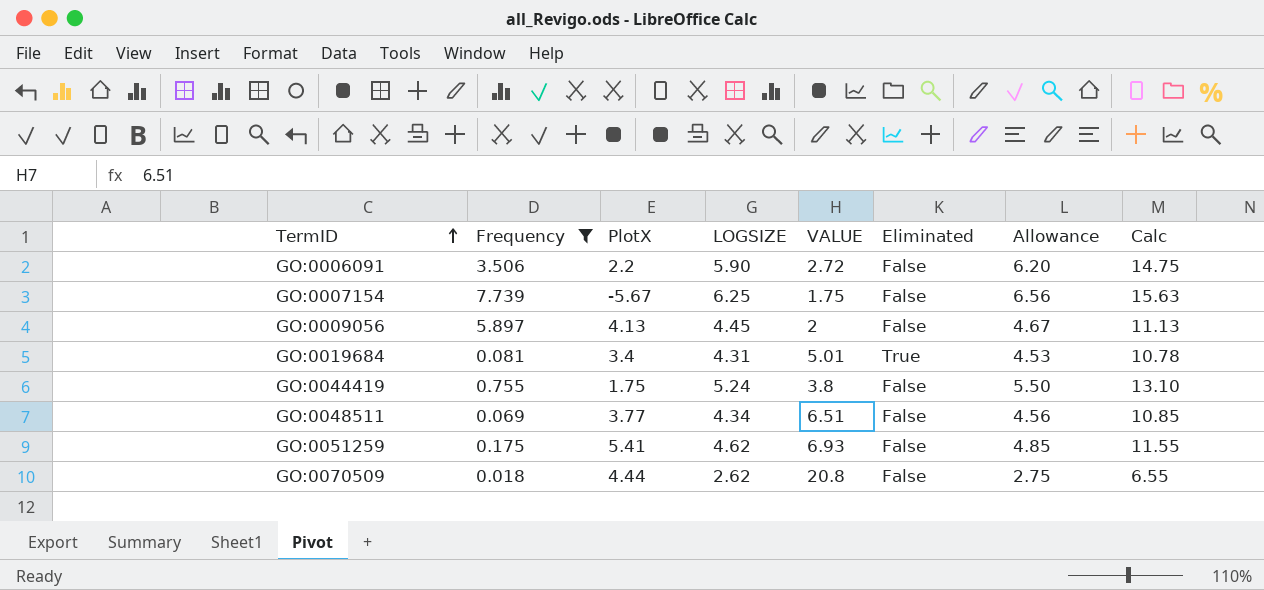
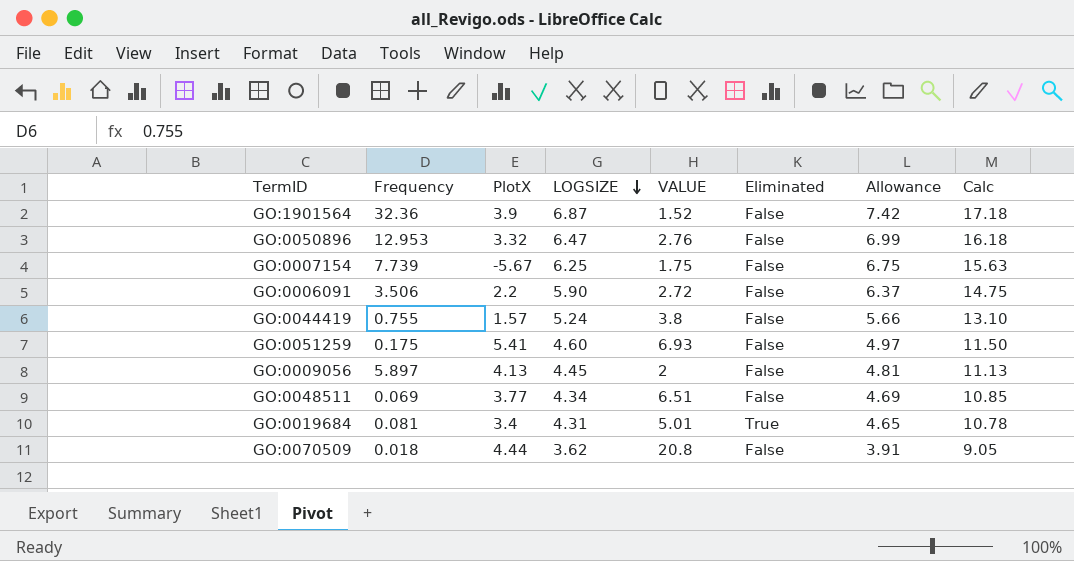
filter: Frequency <= 7.739 -> none
row order: TermID ascending -> LOGSIZE descending
column Allowance | formula: [LOGSIZE] * 1.05 -> [LOGSIZE] * 1.08
GO:0044419 | PlotX: 1.75 -> 1.57
GO:0051259 | LOGSIZE: 4.62 -> 4.60
GO:0051259 | Calc: 11.55 -> 11.50
GO:0070509 | LOGSIZE: 2.62 -> 3.62
GO:0070509 | Calc: 6.55 -> 9.05

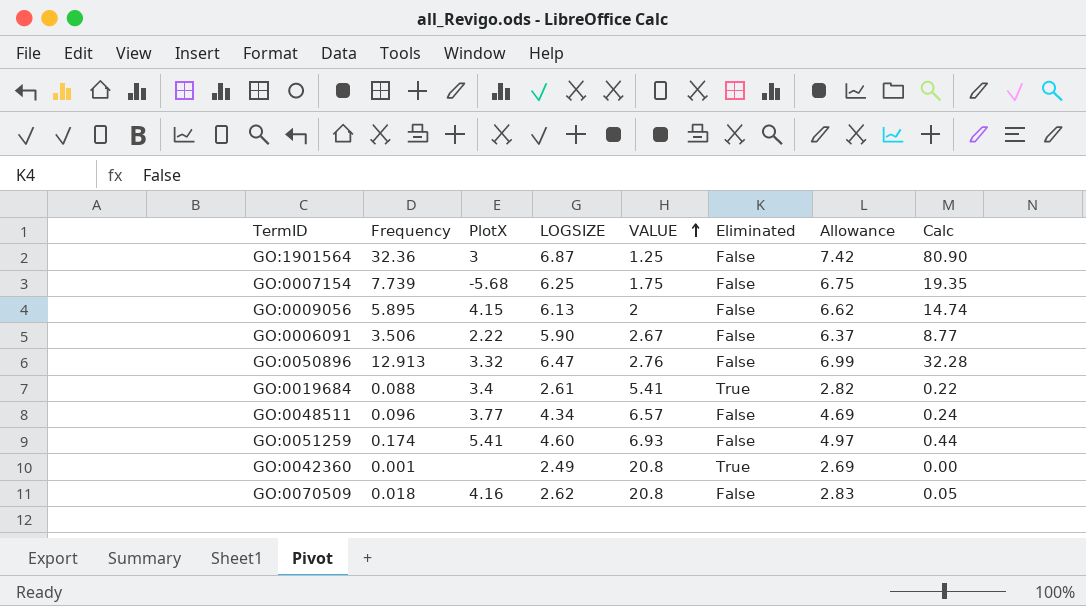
row order: LOGSIZE descending -> VALUE ascending
column Calc | formula: [LOGSIZE] * 2.5 -> [Frequency] * 2.5
row GO:0044419: 0.755 | 1.57 | 5.24 | 3.8 | False | 5.66 | 13.10 -> none
GO:1901564 | PlotX: 3.9 -> 3
GO:1901564 | VALUE: 1.52 -> 1.25
GO:0007154 | PlotX: -5.67 -> -5.68
GO:0009056 | Frequency: 5.897 -> 5.895
GO:0009056 | PlotX: 4.13 -> 4.15
GO:0009056 | LOGSIZE: 4.45 -> 6.13
GO:0009056 | Allowance: 4.81 -> 6.62
GO:0006091 | PlotX: 2.2 -> 2.22
GO:0006091 | VALUE: 2.72 -> 2.67
GO:0050896 | Frequency: 12.953 -> 12.913
GO:0019684 | Frequency: 0.081 -> 0.088
GO:0019684 | LOGSIZE: 4.31 -> 2.61
GO:0019684 | VALUE: 5.01 -> 5.41
GO:0019684 | Allowance: 4.65 -> 2.82
GO:0048511 | Frequency: 0.069 -> 0.096
GO:0048511 | VALUE: 6.51 -> 6.57
GO:0051259 | Frequency: 0.175 -> 0.174
row GO:0042360: none -> 0.001 | none | 2.49 | 20.8 | True | 2.69 | 0.00
GO:0070509 | PlotX: 4.44 -> 4.16
GO:0070509 | LOGSIZE: 3.62 -> 2.62
GO:0070509 | Allowance: 3.91 -> 2.83

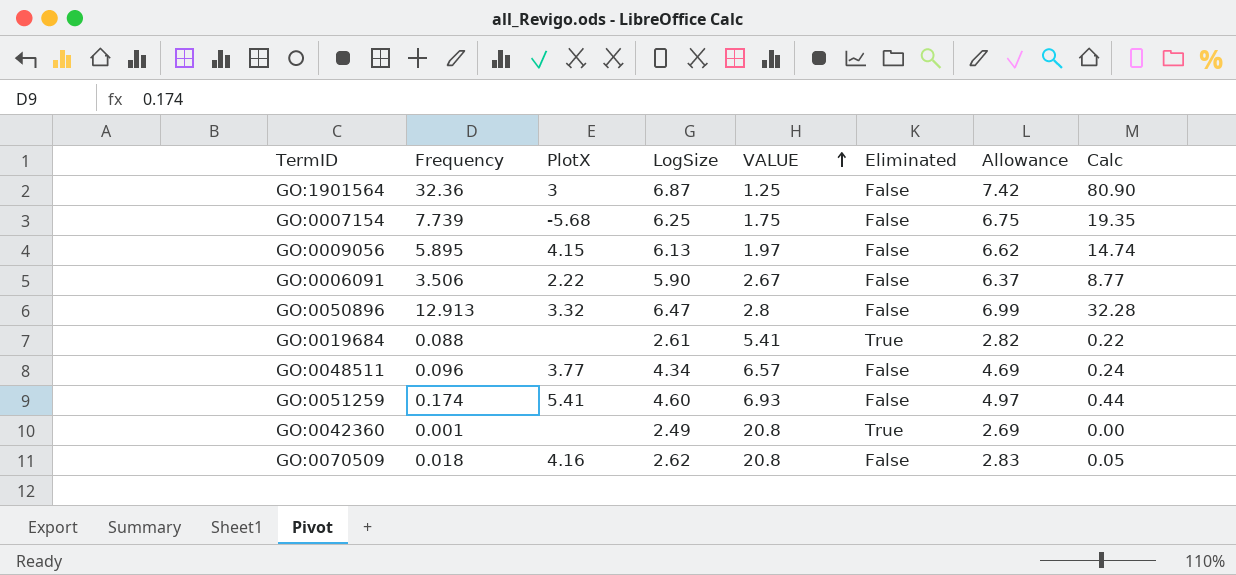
column name: LOGSIZE -> LogSize
GO:0009056 | VALUE: 2 -> 1.97
GO:0050896 | VALUE: 2.76 -> 2.8
GO:0019684 | PlotX: 3.4 -> none

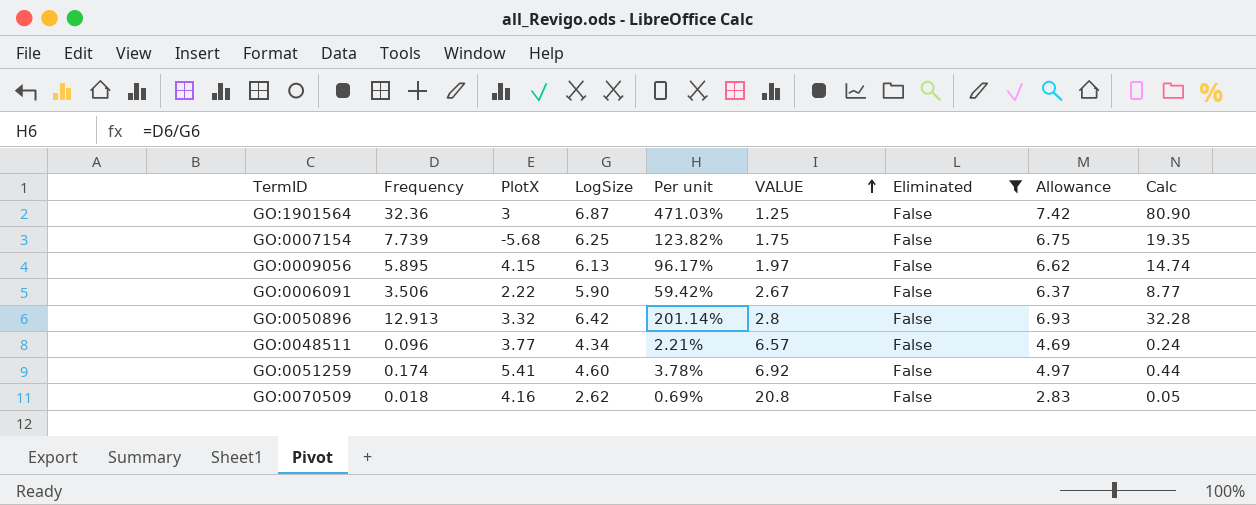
filter: none -> Eliminated = False
column Per unit | formula: none -> [Frequency] / [LogSize]
GO:0050896 | LogSize: 6.47 -> 6.42
GO:0050896 | Allowance: 6.99 -> 6.93
GO:0051259 | VALUE: 6.93 -> 6.92

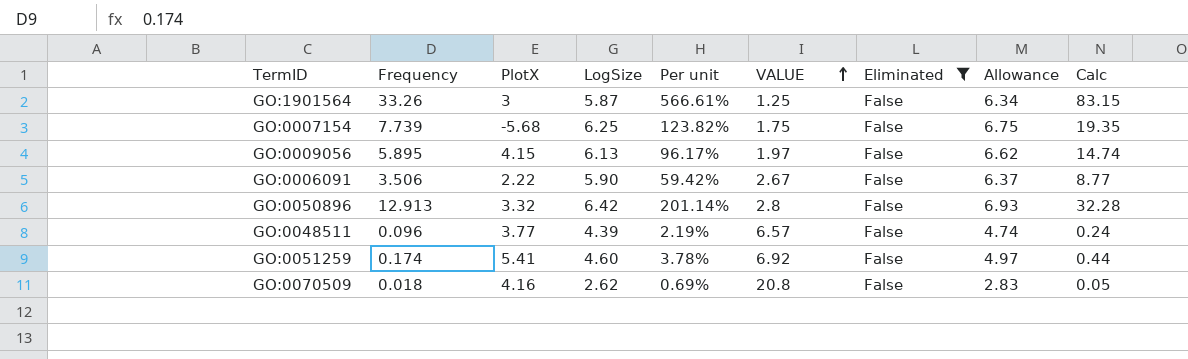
GO:1901564 | Frequency: 32.36 -> 33.26
GO:1901564 | LogSize: 6.87 -> 5.87
GO:1901564 | Per unit: 471.03% -> 566.61%
GO:1901564 | Allowance: 7.42 -> 6.34
GO:1901564 | Calc: 80.90 -> 83.15
GO:0048511 | LogSize: 4.34 -> 4.39
GO:0048511 | Per unit: 2.21% -> 2.19%
GO:0048511 | Allowance: 4.69 -> 4.74

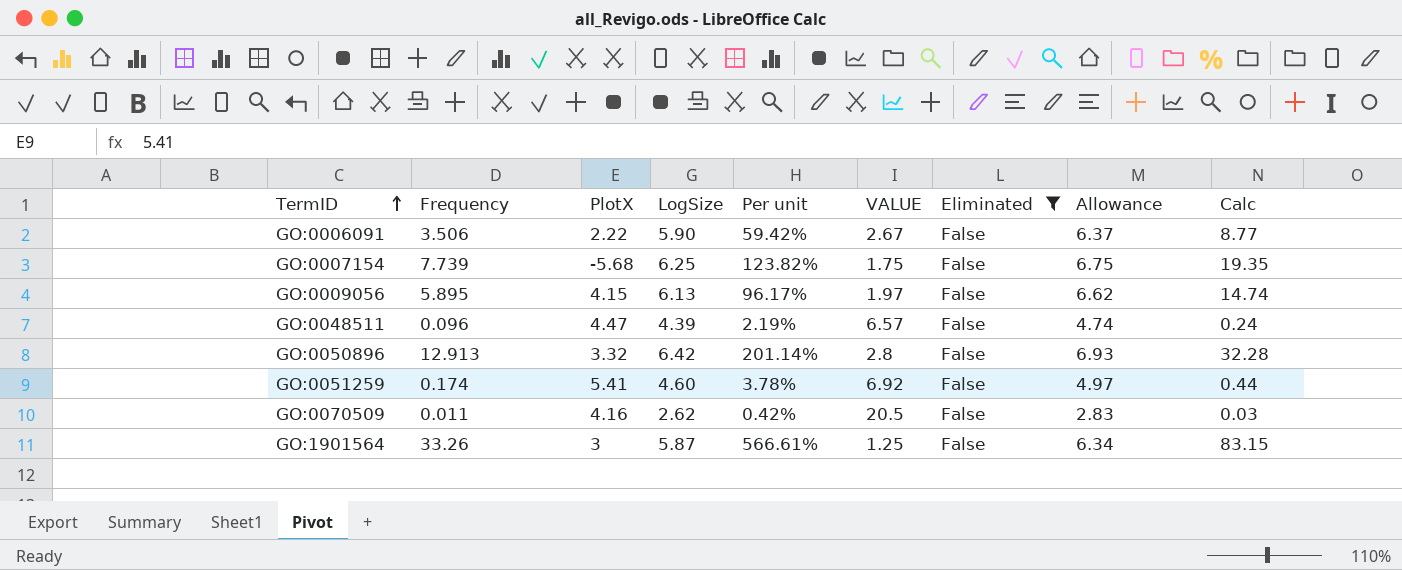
row order: VALUE ascending -> TermID ascending
GO:0048511 | PlotX: 3.77 -> 4.47
GO:0070509 | Frequency: 0.018 -> 0.011
GO:0070509 | Per unit: 0.69% -> 0.42%
GO:0070509 | VALUE: 20.8 -> 20.5
GO:0070509 | Calc: 0.05 -> 0.03

